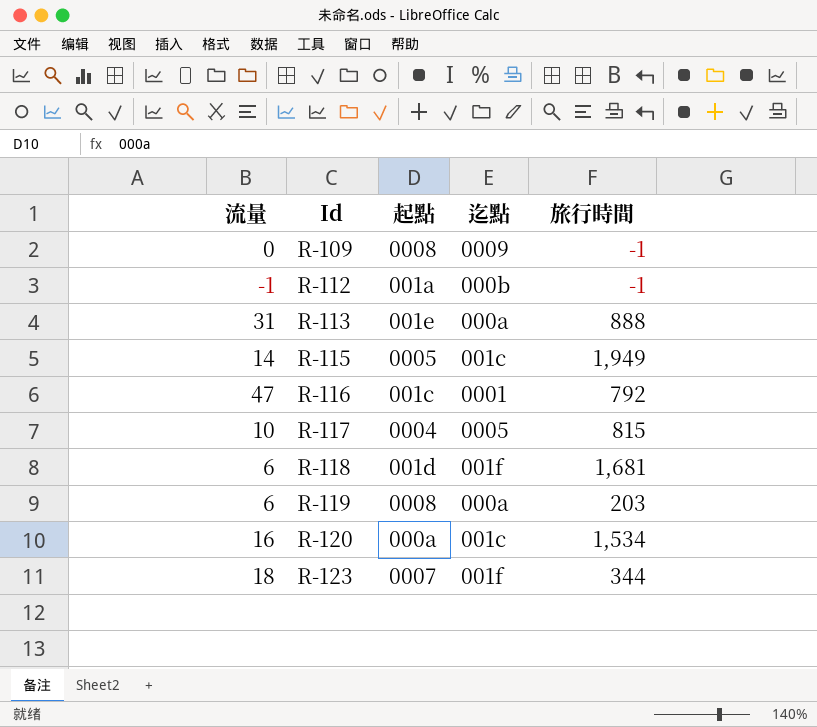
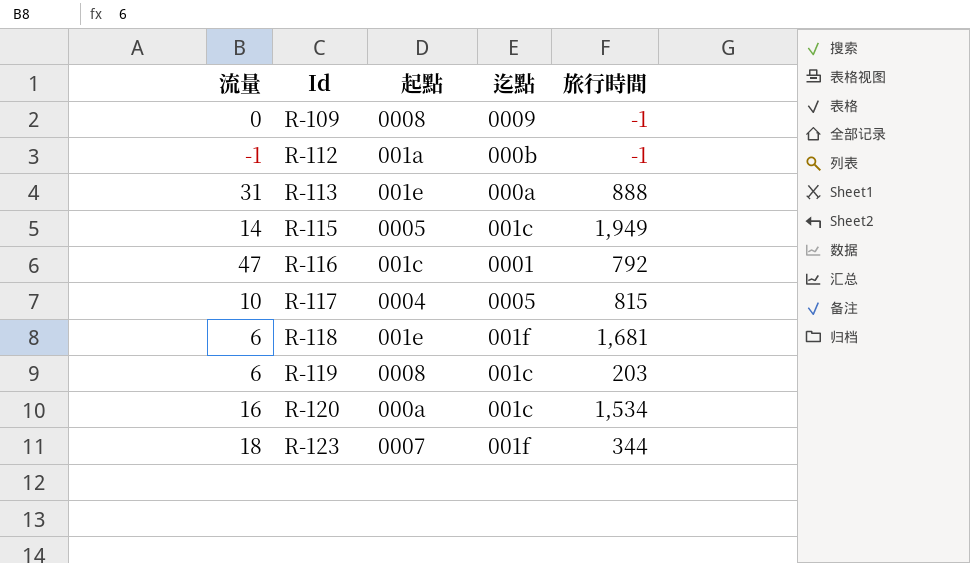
R-118 | 起點: 001d -> 001e
R-119 | 迄點: 000a -> 001c

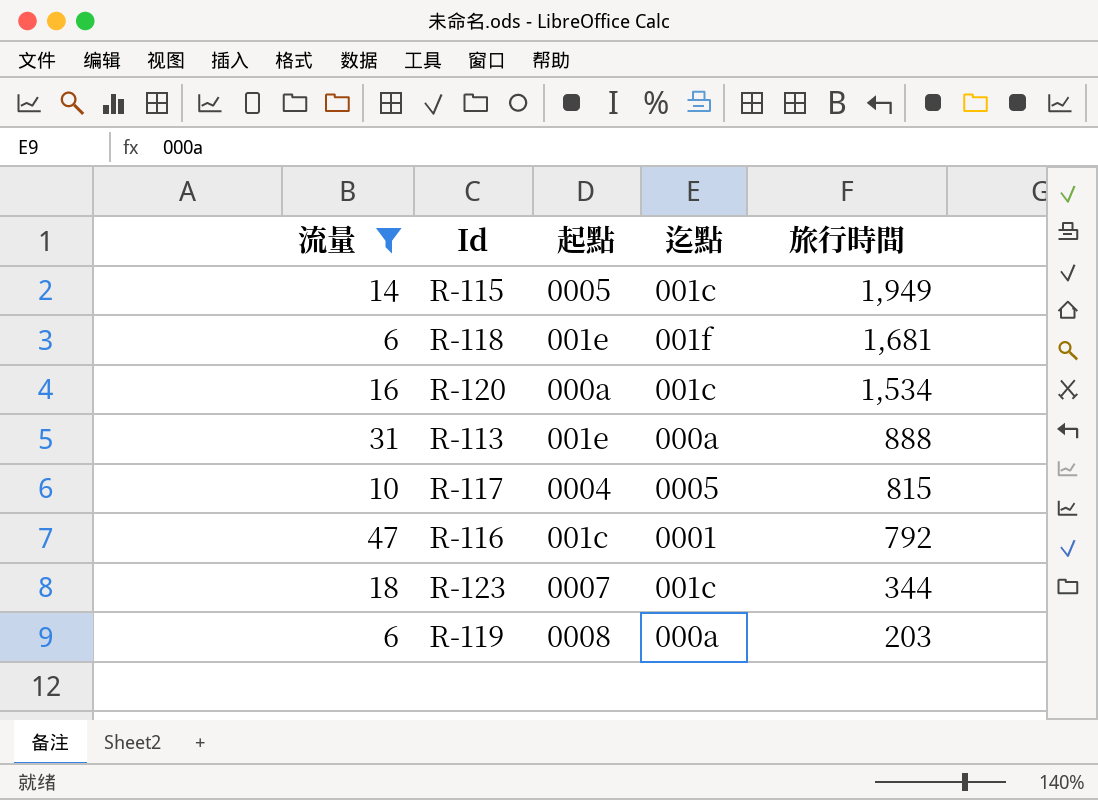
filter: none -> 流量 >= 6
row order: Id ascending -> 旅行時間 descending
R-123 | 迄點: 001f -> 001c
R-119 | 迄點: 001c -> 000a

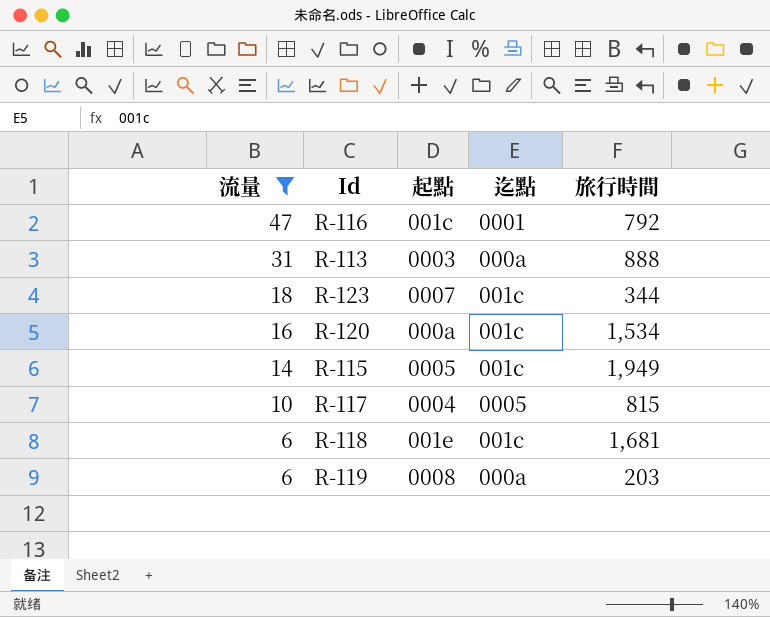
row order: 旅行時間 descending -> 流量 descending
R-113 | 起點: 001e -> 0003
R-118 | 迄點: 001f -> 001c

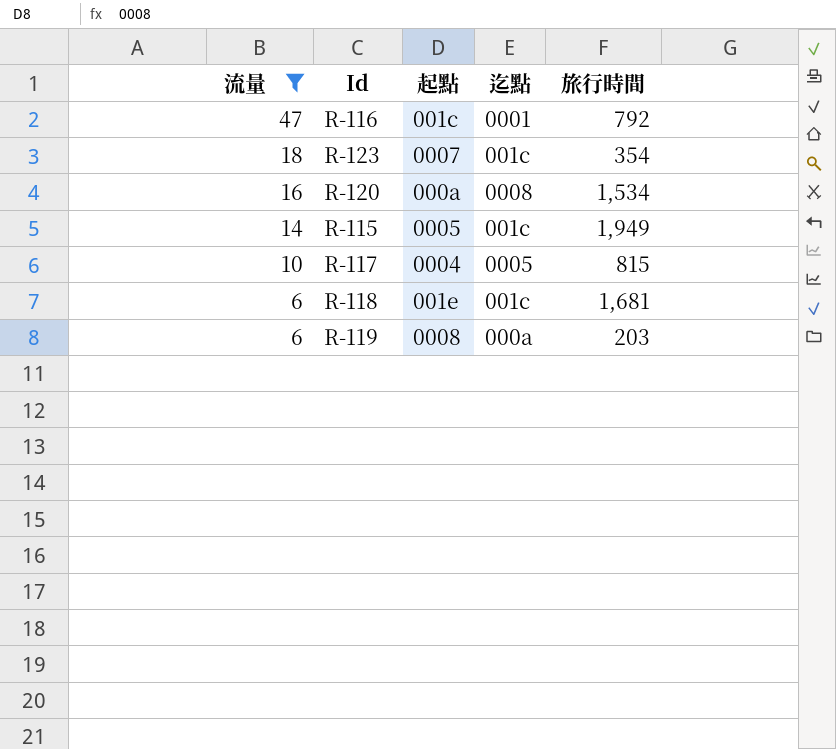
row R-113: 31 | 0003 | 000a | 888 -> none
R-123 | 旅行時間: 344 -> 354
R-120 | 迄點: 001c -> 0008

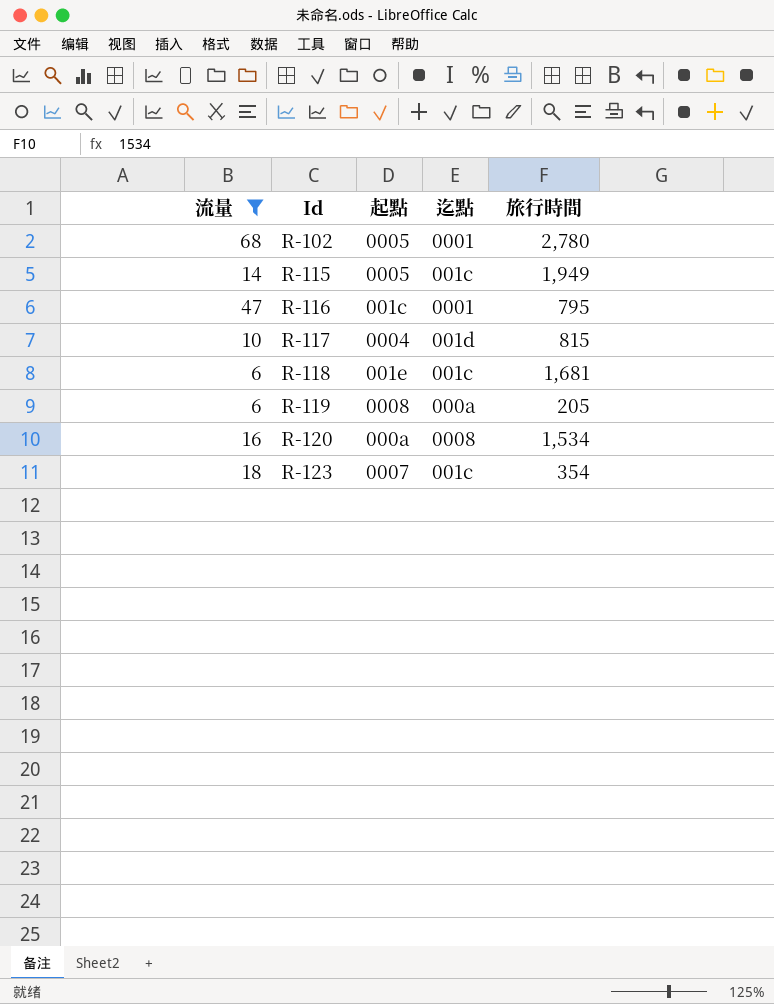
row order: 流量 descending -> Id ascending
row R-102: none -> 68 | 0005 | 0001 | 2,780
R-116 | 旅行時間: 792 -> 795
R-117 | 迄點: 0005 -> 001d
R-119 | 旅行時間: 203 -> 205

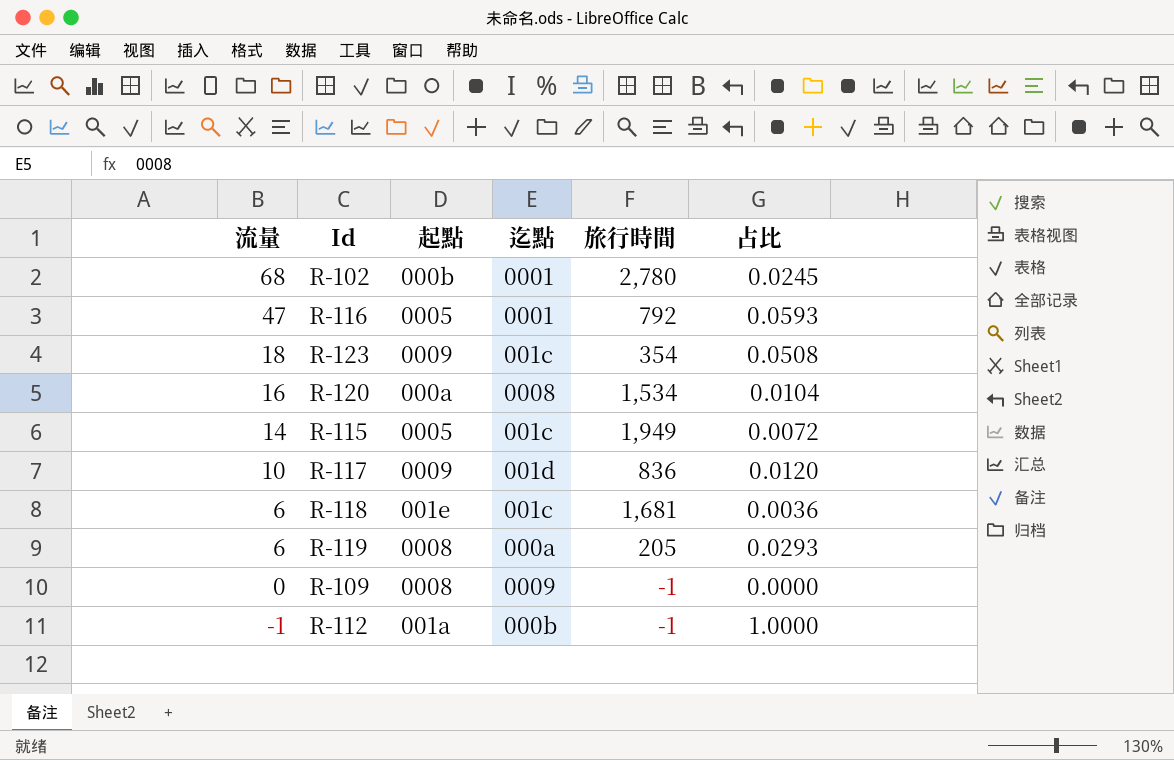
filter: 流量 >= 6 -> none
row order: Id ascending -> 流量 descending
column 占比 | formula: none -> [流量] / [旅行時間]
R-102 | 起點: 0005 -> 000b
R-116 | 起點: 001c -> 0005
R-116 | 旅行時間: 795 -> 792
R-123 | 起點: 0007 -> 0009
R-117 | 起點: 0004 -> 0009
R-117 | 旅行時間: 815 -> 836

